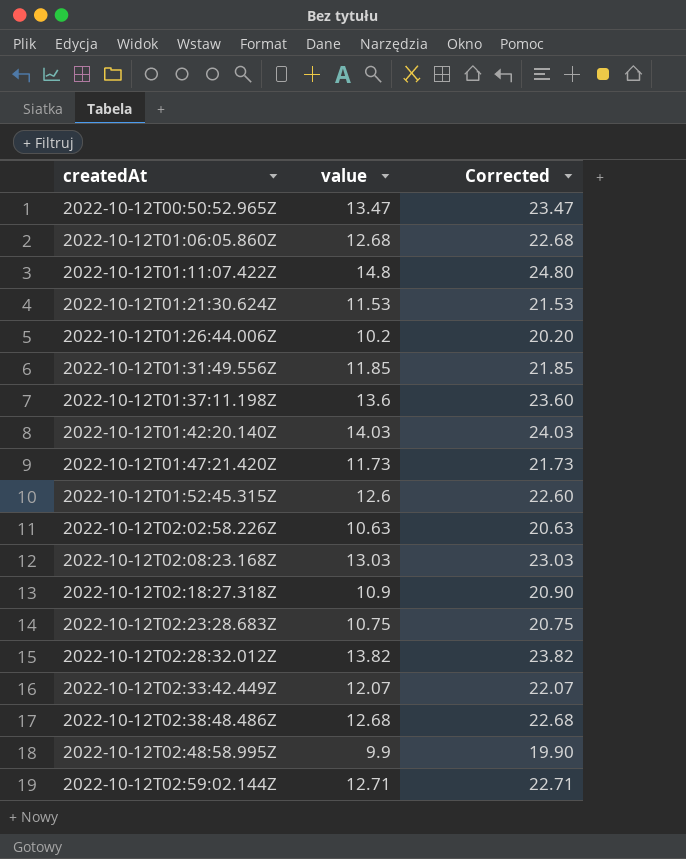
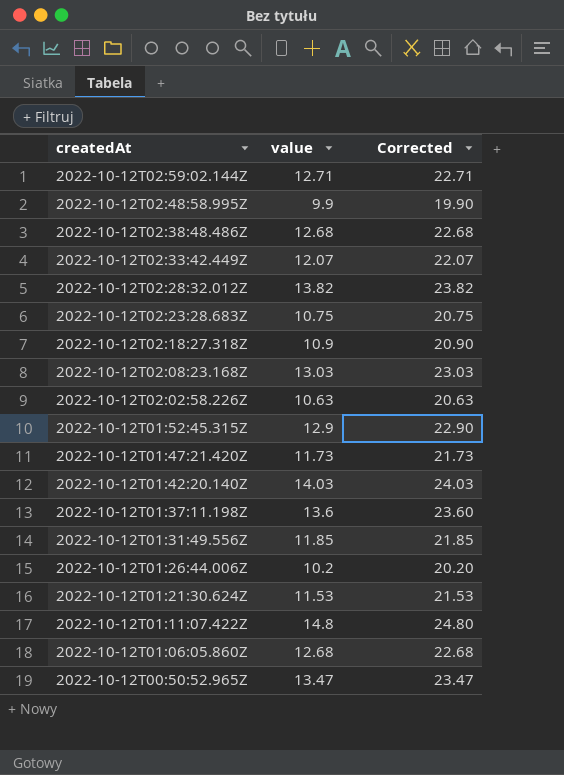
row order: createdAt ascending -> createdAt descending
2022-10-12T01:52:45.315Z | value: 12.6 -> 12.9
2022-10-12T01:52:45.315Z | Corrected: 22.60 -> 22.90

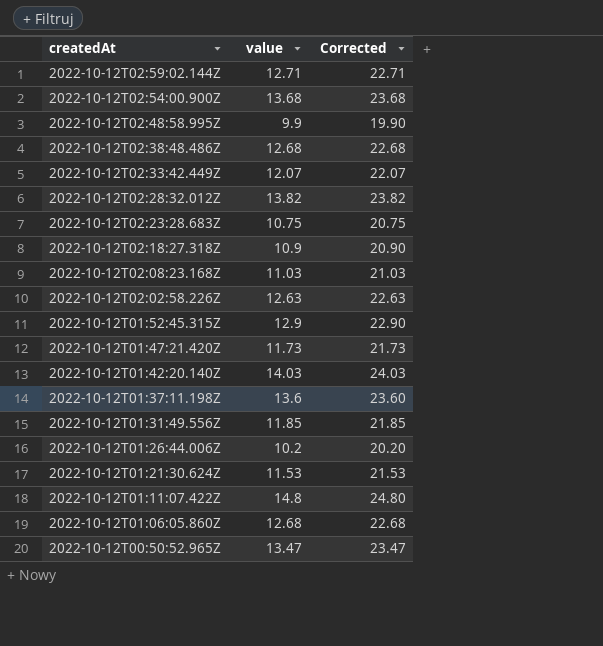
row 2022-10-12T02:54:00.900Z: none -> 13.68 | 23.68
2022-10-12T02:08:23.168Z | value: 13.03 -> 11.03
2022-10-12T02:08:23.168Z | Corrected: 23.03 -> 21.03
2022-10-12T02:02:58.226Z | value: 10.63 -> 12.63
2022-10-12T02:02:58.226Z | Corrected: 20.63 -> 22.63

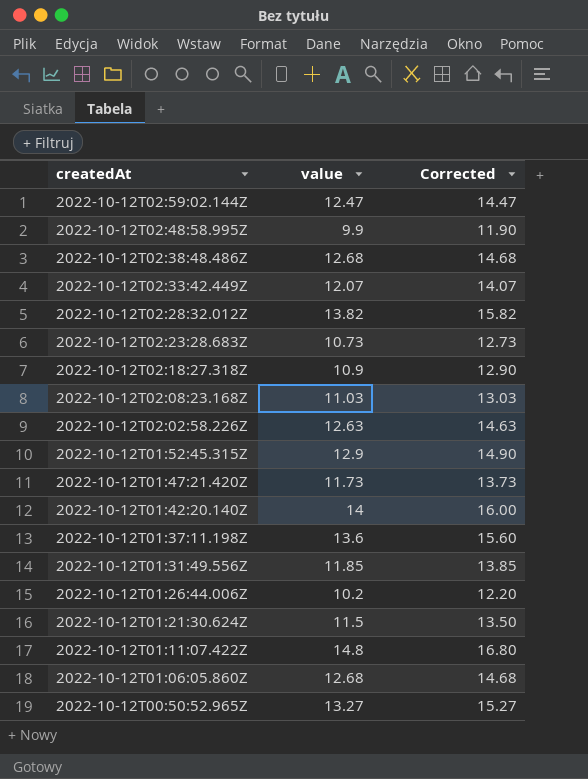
column Corrected | formula: [value] + 10 -> [value] + 2
row 2022-10-12T02:54:00.900Z: 13.68 | 23.68 -> none
2022-10-12T02:59:02.144Z | value: 12.71 -> 12.47
2022-10-12T02:23:28.683Z | value: 10.75 -> 10.73
2022-10-12T01:42:20.140Z | value: 14.03 -> 14
2022-10-12T01:21:30.624Z | value: 11.53 -> 11.5
2022-10-12T00:50:52.965Z | value: 13.47 -> 13.27

